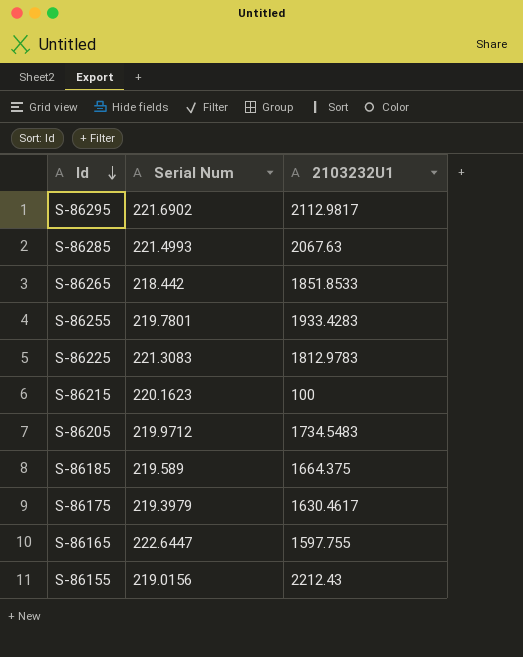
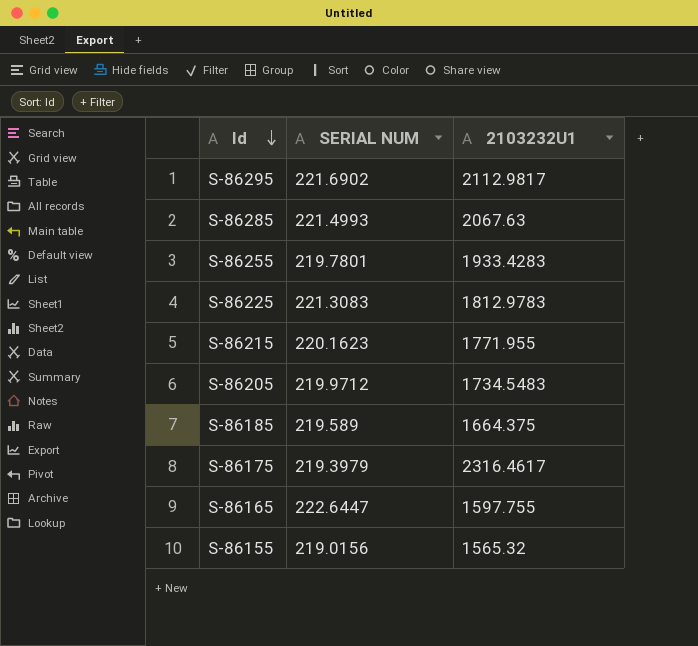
column name: Serial Num -> SERIAL NUM
row S-86265: 218.442 | 1851.8533 -> none
S-86215 | 2103232U1: 100 -> 1771.955
S-86175 | 2103232U1: 1630.4617 -> 2316.4617
S-86155 | 2103232U1: 2212.43 -> 1565.32

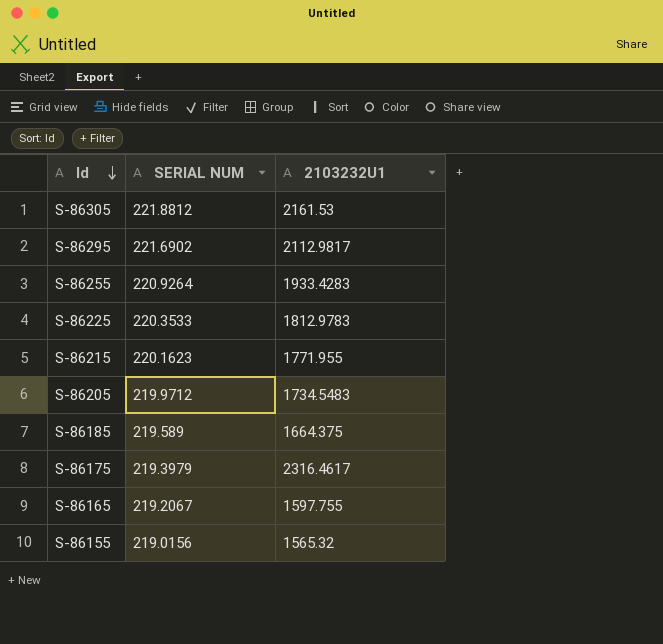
row S-86285: 221.4993 | 2067.63 -> none
row S-86305: none -> 221.8812 | 2161.53
S-86255 | SERIAL NUM: 219.7801 -> 220.9264
S-86225 | SERIAL NUM: 221.3083 -> 220.3533
S-86165 | SERIAL NUM: 222.6447 -> 219.2067

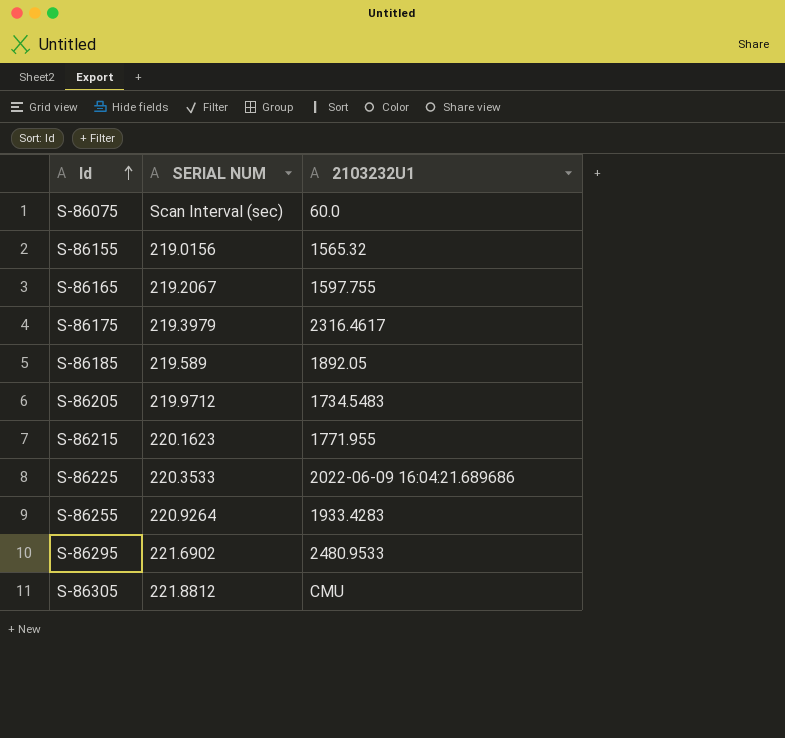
row order: Id descending -> Id ascending
row S-86075: none -> Scan Interval (sec) | 60.0
S-86185 | 2103232U1: 1664.375 -> 1892.05
S-86225 | 2103232U1: 1812.9783 -> 2022-06-09 16:04:21.689686
S-86295 | 2103232U1: 2112.9817 -> 2480.9533
S-86305 | 2103232U1: 2161.53 -> CMU

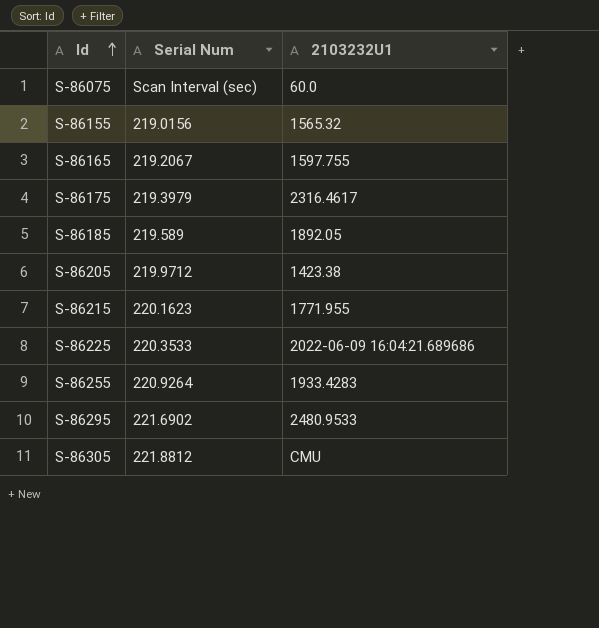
column name: SERIAL NUM -> Serial Num
S-86205 | 2103232U1: 1734.5483 -> 1423.38

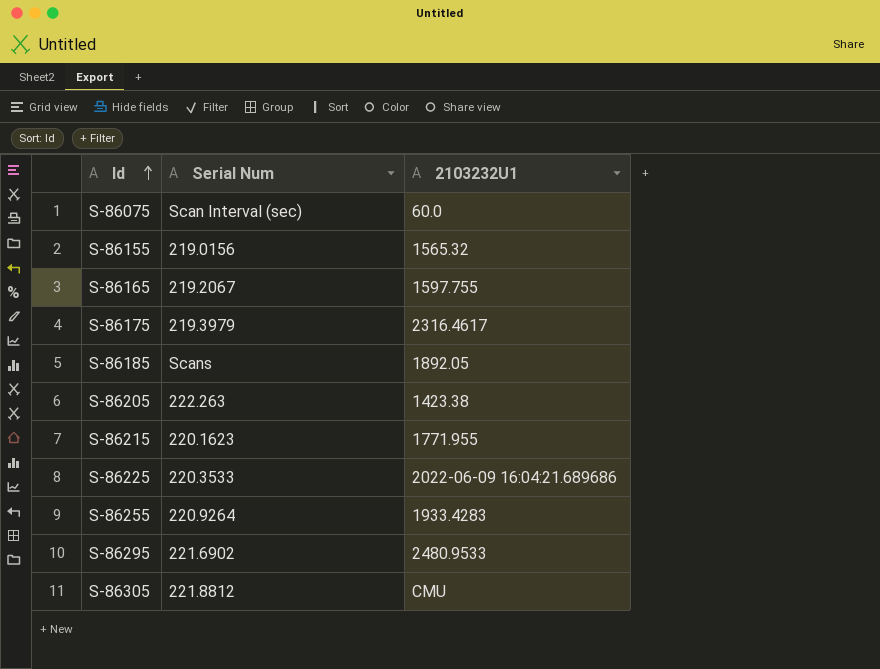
S-86185 | Serial Num: 219.589 -> Scans
S-86205 | Serial Num: 219.9712 -> 222.263

